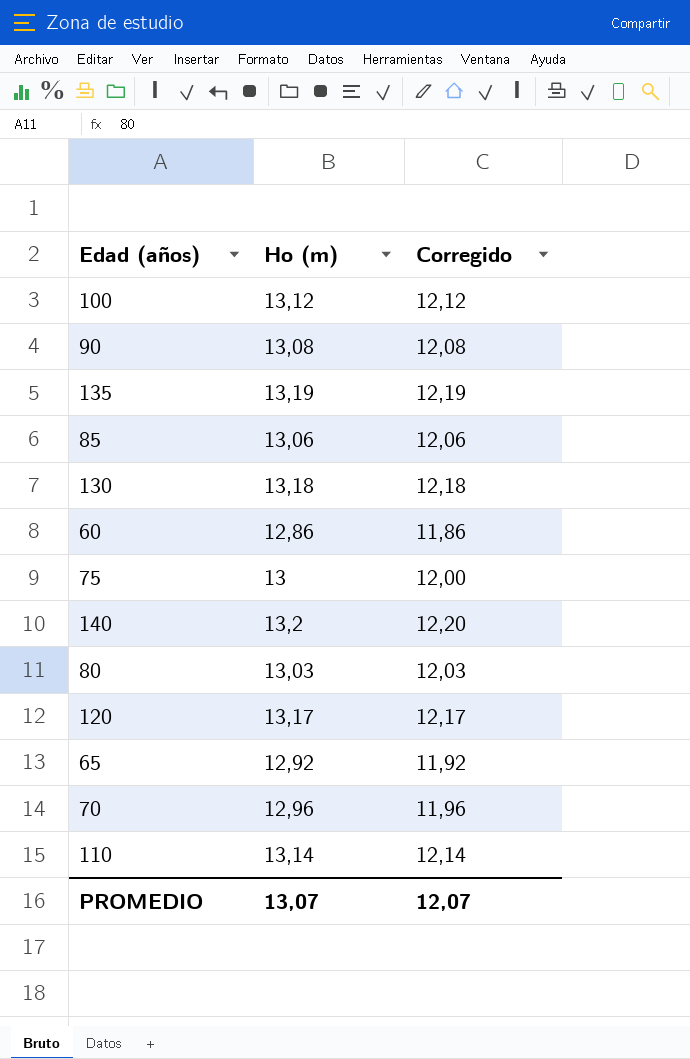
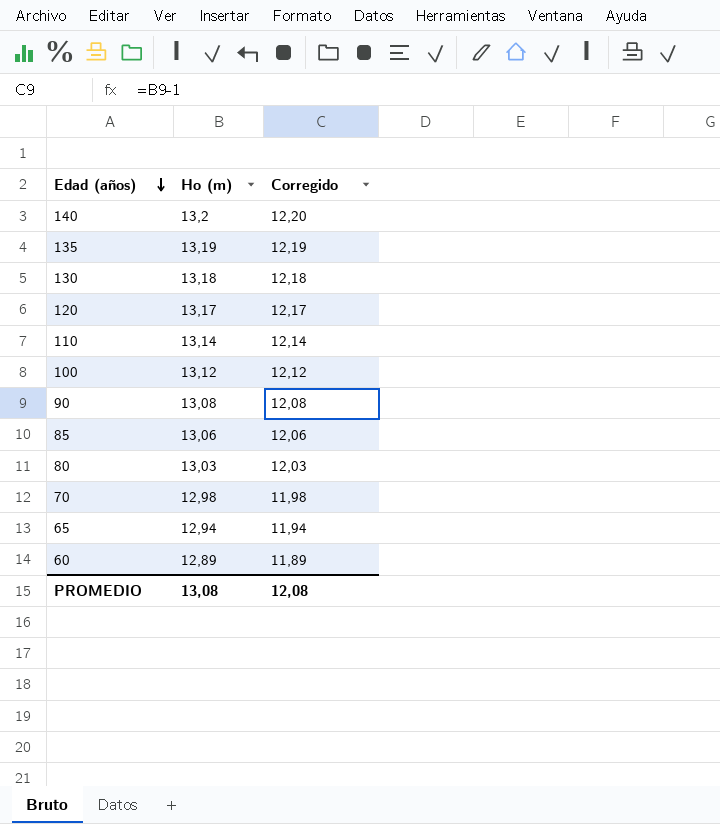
row order: none -> Edad (años) descending
row 75: 13 | 12,00 -> none
70 | Ho (m): 12,96 -> 12,98
70 | Corregido: 11,96 -> 11,98
65 | Ho (m): 12,92 -> 12,94
65 | Corregido: 11,92 -> 11,94
60 | Ho (m): 12,86 -> 12,89
60 | Corregido: 11,86 -> 11,89
PROMEDIO | Ho (m): 13,07 -> 13,08
PROMEDIO | Corregido: 12,07 -> 12,08

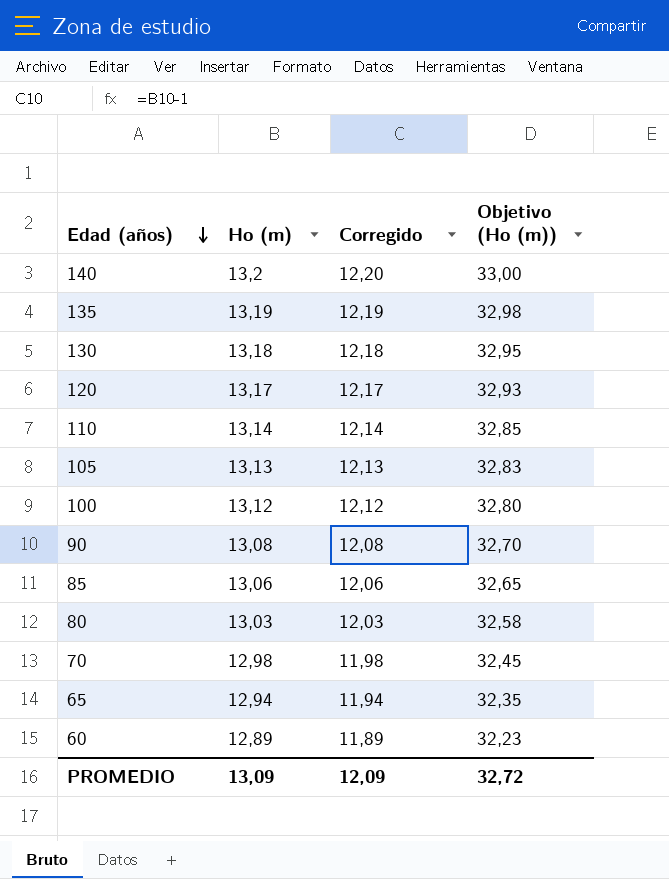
column Objetivo (Ho (m)) | formula: none -> [Ho (m)] * 2,5
row 105: none -> 13,13 | 12,13 | 32,83
PROMEDIO | Ho (m): 13,08 -> 13,09
PROMEDIO | Corregido: 12,08 -> 12,09

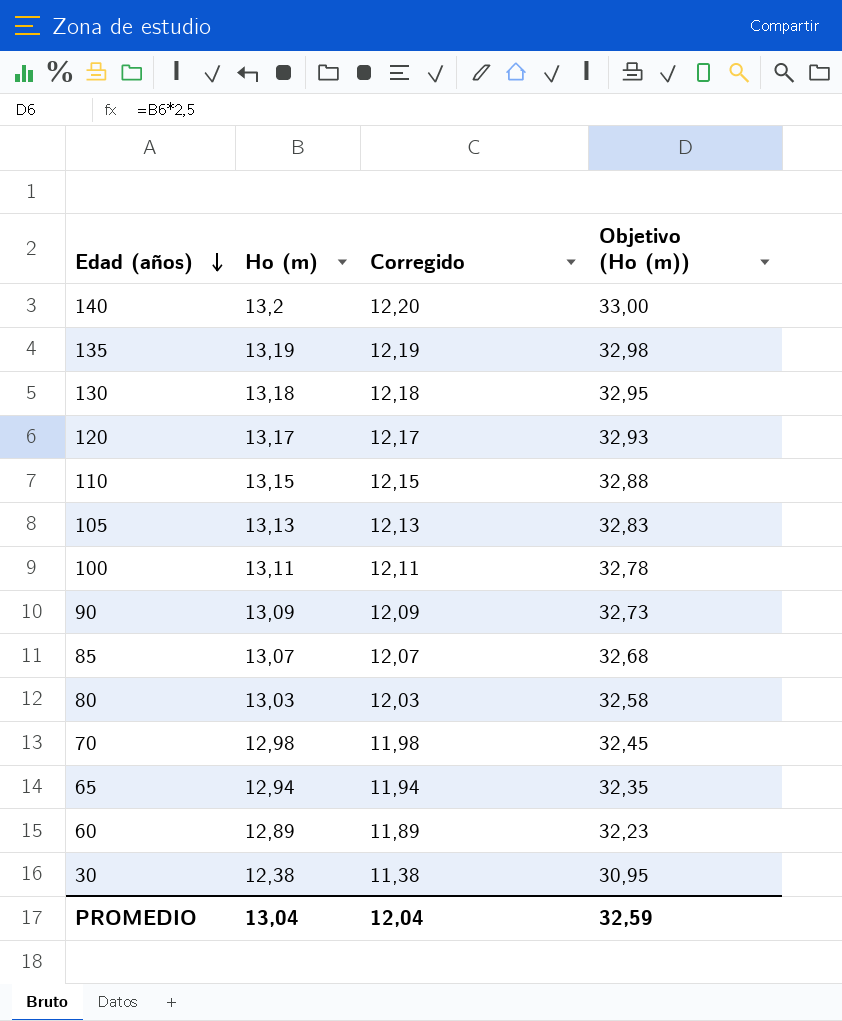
110 | Ho (m): 13,14 -> 13,15
110 | Corregido: 12,14 -> 12,15
110 | Objetivo (Ho (m)): 32,85 -> 32,88
100 | Ho (m): 13,12 -> 13,11
100 | Corregido: 12,12 -> 12,11
100 | Objetivo (Ho (m)): 32,80 -> 32,78
90 | Ho (m): 13,08 -> 13,09
90 | Corregido: 12,08 -> 12,09
90 | Objetivo (Ho (m)): 32,70 -> 32,73
85 | Ho (m): 13,06 -> 13,07
85 | Corregido: 12,06 -> 12,07
85 | Objetivo (Ho (m)): 32,65 -> 32,68
row 30: none -> 12,38 | 11,38 | 30,95
PROMEDIO | Ho (m): 13,09 -> 13,04
PROMEDIO | Corregido: 12,09 -> 12,04
PROMEDIO | Objetivo (Ho (m)): 32,72 -> 32,59

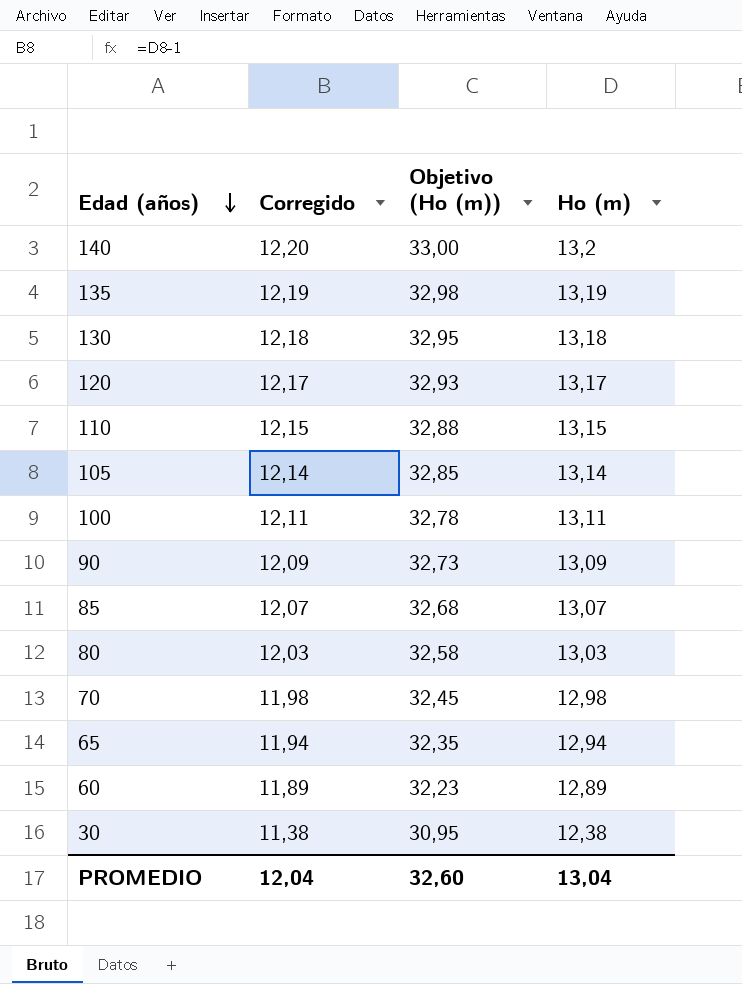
column Ho (m) | position: 2 -> 4
105 | Corregido: 12,13 -> 12,14
105 | Objetivo (Ho (m)): 32,83 -> 32,85
105 | Ho (m): 13,13 -> 13,14
PROMEDIO | Objetivo (Ho (m)): 32,59 -> 32,60

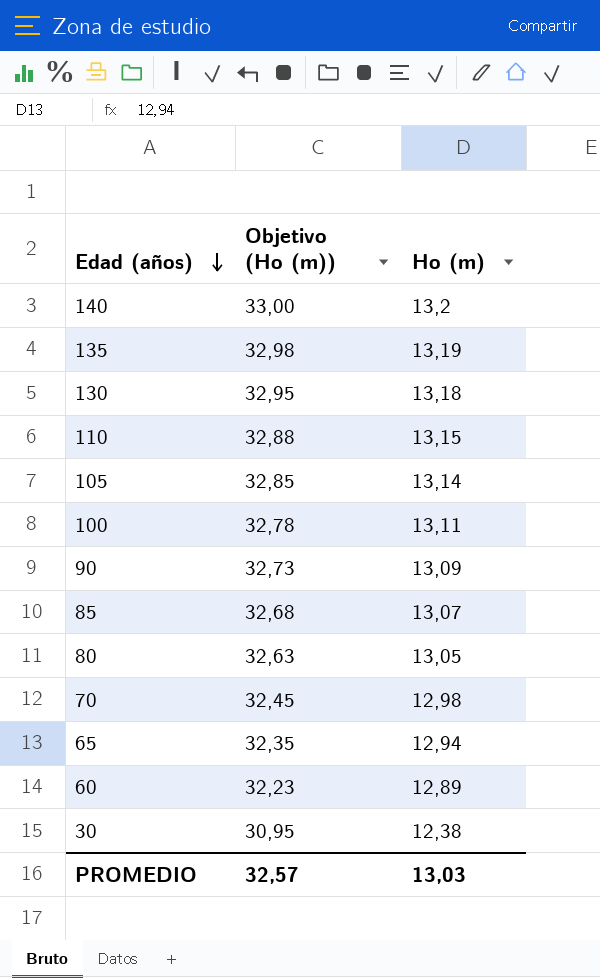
column Corregido | formula: [Ho (m)] - 1 -> none
row 120: 12,17 | 32,93 | 13,17 -> none
80 | Objetivo (Ho (m)): 32,58 -> 32,63
80 | Ho (m): 13,03 -> 13,05
PROMEDIO | Objetivo (Ho (m)): 32,60 -> 32,57
PROMEDIO | Ho (m): 13,04 -> 13,03

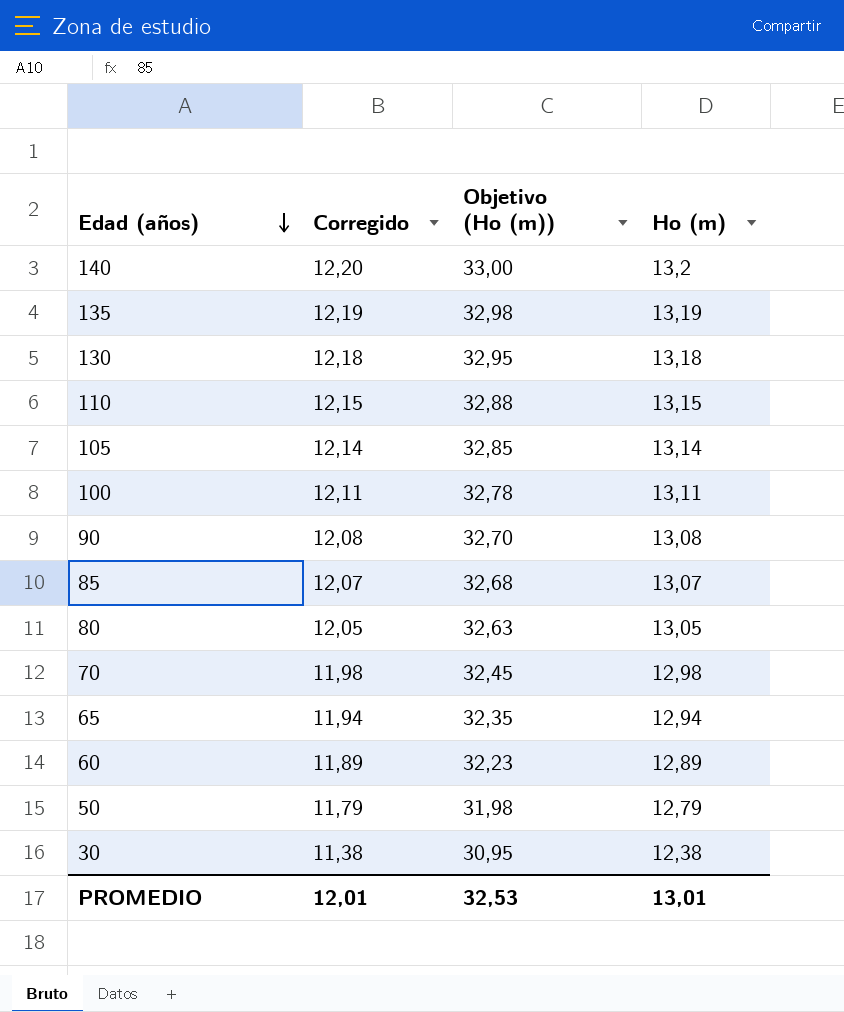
column Corregido | formula: none -> [Ho (m)] - 1
90 | Objetivo (Ho (m)): 32,73 -> 32,70
90 | Ho (m): 13,09 -> 13,08
row 50: none -> 11,79 | 31,98 | 12,79
PROMEDIO | Objetivo (Ho (m)): 32,57 -> 32,53
PROMEDIO | Ho (m): 13,03 -> 13,01

